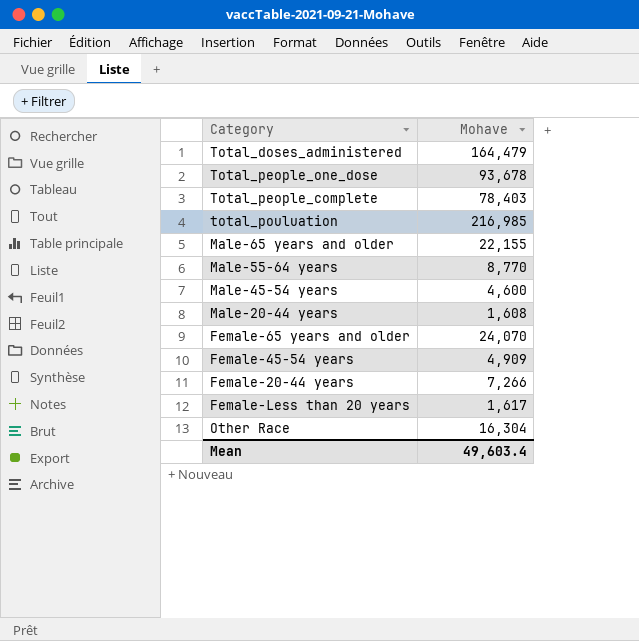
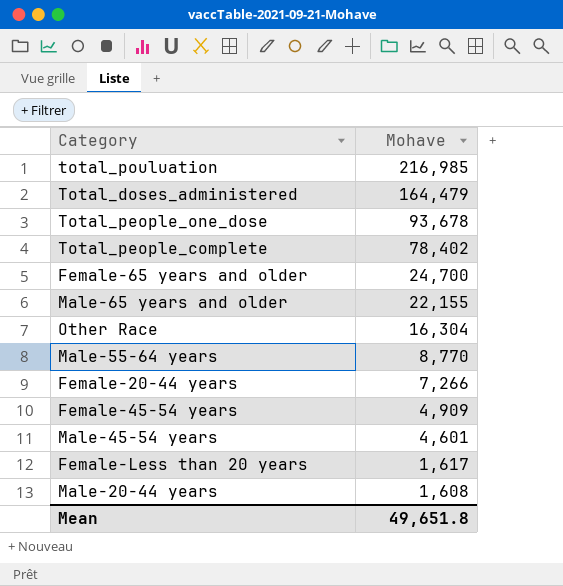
row order: none -> Mohave descending
Total_people_complete | Mohave: 78,403 -> 78,402
Female-65 years and older | Mohave: 24,070 -> 24,700
Male-45-54 years | Mohave: 4,600 -> 4,601
Mean | Mohave: 49,603.4 -> 49,651.8

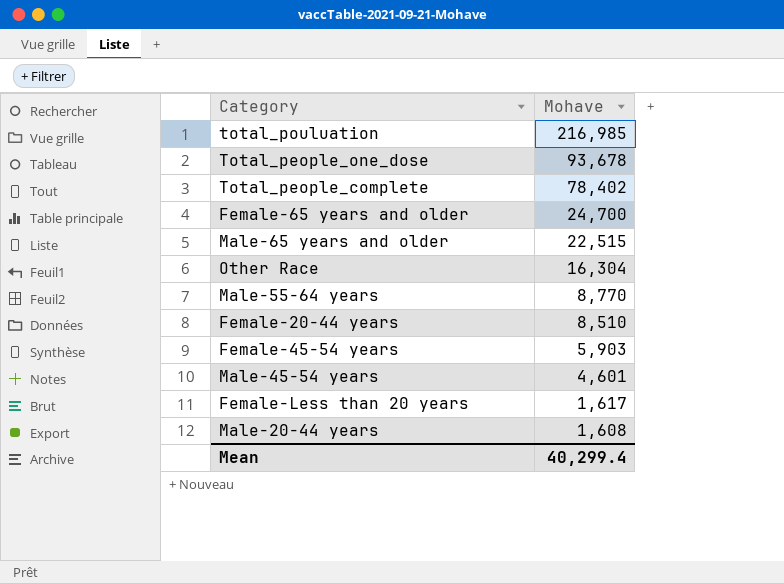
row Total_doses_administered: 164,479 -> none
Male-65 years and older | Mohave: 22,155 -> 22,515
Female-20-44 years | Mohave: 7,266 -> 8,510
Female-45-54 years | Mohave: 4,909 -> 5,903
Mean | Mohave: 49,651.8 -> 40,299.4

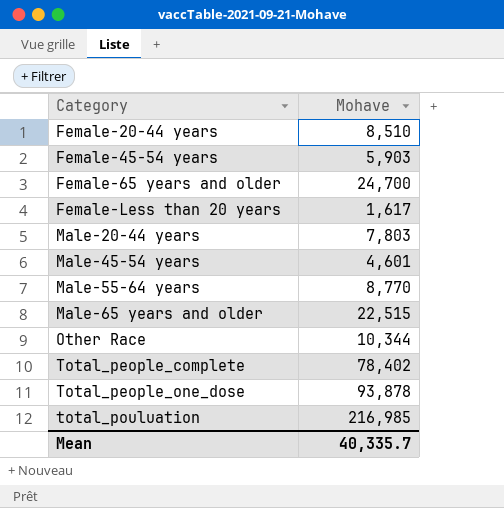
row order: Mohave descending -> Category ascending
Male-20-44 years | Mohave: 1,608 -> 7,803
Other Race | Mohave: 16,304 -> 10,344
Total_people_one_dose | Mohave: 93,678 -> 93,878
Mean | Mohave: 40,299.4 -> 40,335.7

